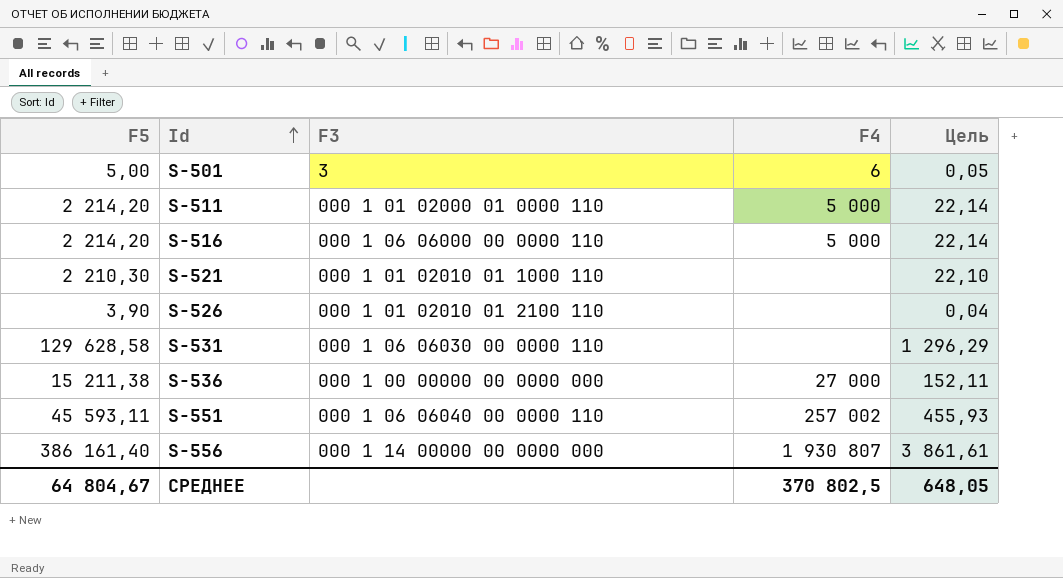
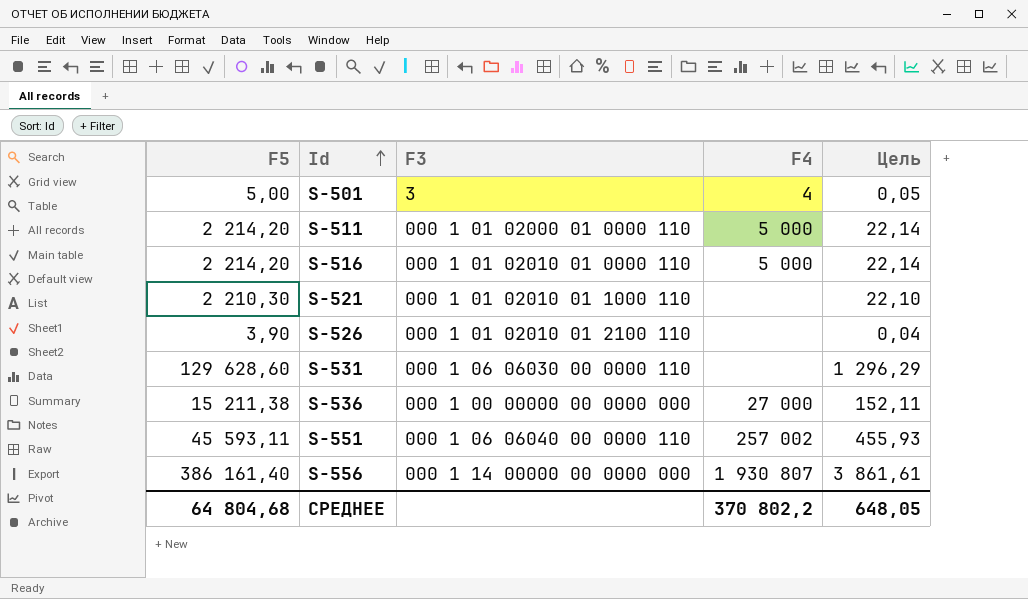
S-501 | F4: 6 -> 4
S-516 | F3: 000 1 06 06000 00 0000 110 -> 000 1 01 02010 01 0000 110
S-531 | F5: 129 628,58 -> 129 628,60
СРЕДНЕЕ | F5: 64 804,67 -> 64 804,68
СРЕДНЕЕ | F4: 370 802,5 -> 370 802,2

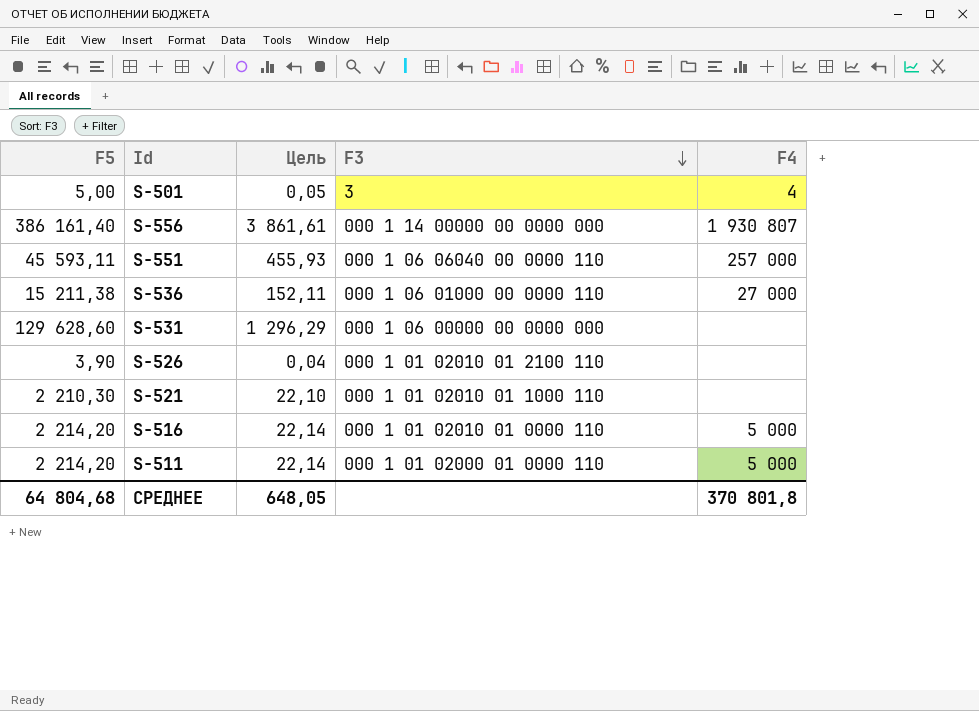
row order: Id ascending -> F3 descending
column Цель | position: 5 -> 3
S-551 | F4: 257 002 -> 257 000
S-536 | F3: 000 1 00 00000 00 0000 000 -> 000 1 06 01000 00 0000 110
S-531 | F3: 000 1 06 06030 00 0000 110 -> 000 1 06 00000 00 0000 000
СРЕДНЕЕ | F4: 370 802,2 -> 370 801,8

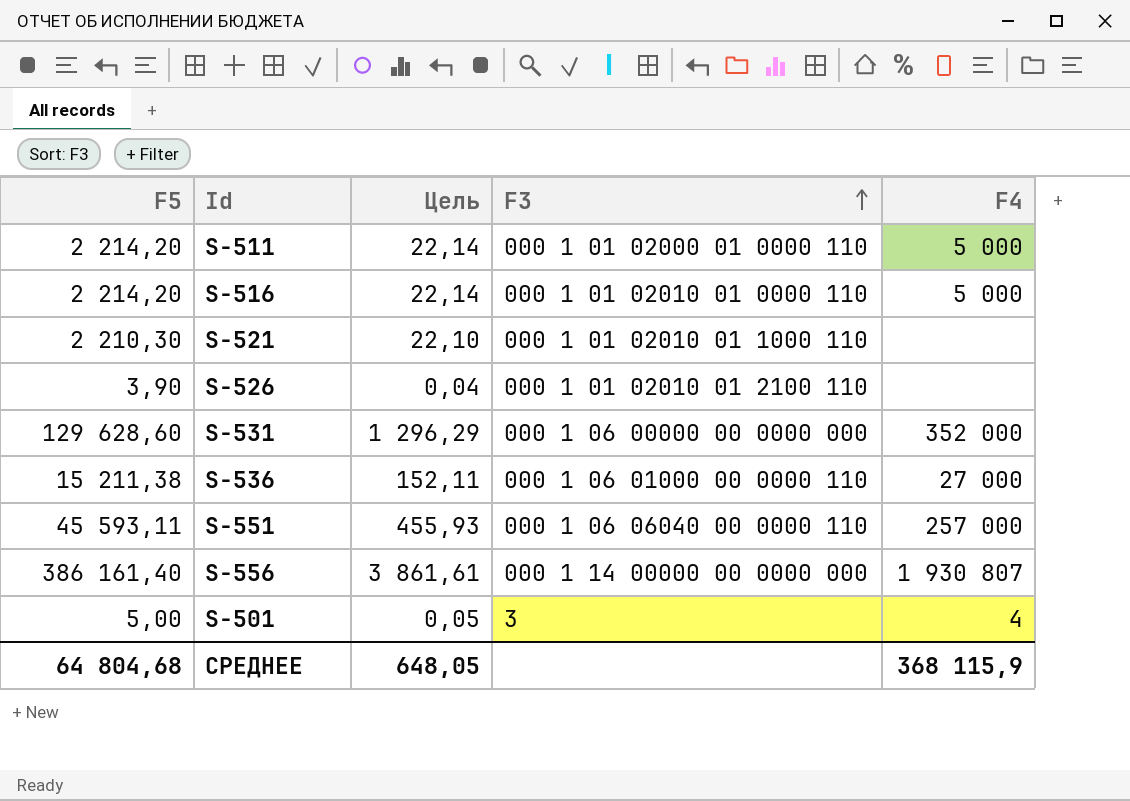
row order: F3 descending -> F3 ascending
S-531 | F4: none -> 352 000
СРЕДНЕЕ | F4: 370 801,8 -> 368 115,9

